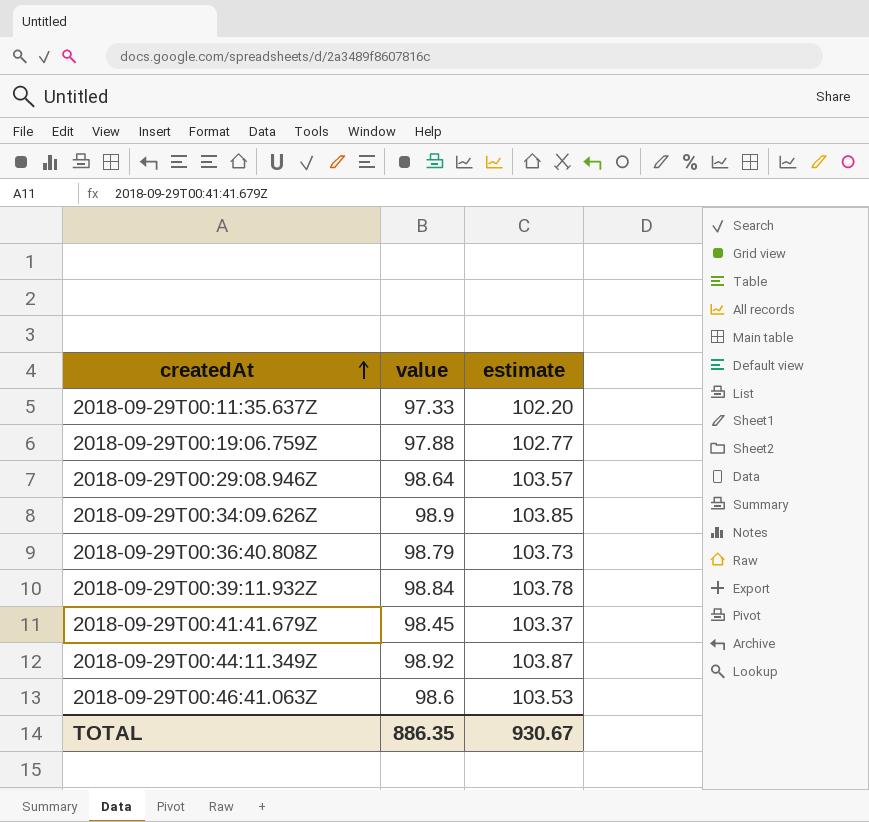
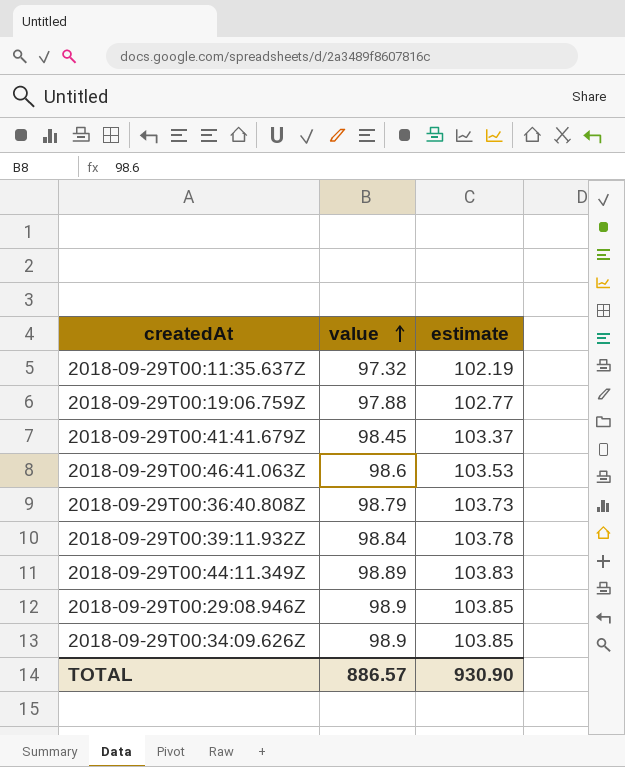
row order: createdAt ascending -> value ascending
2018-09-29T00:11:35.637Z | value: 97.33 -> 97.32
2018-09-29T00:11:35.637Z | estimate: 102.20 -> 102.19
2018-09-29T00:44:11.349Z | value: 98.92 -> 98.89
2018-09-29T00:44:11.349Z | estimate: 103.87 -> 103.83
2018-09-29T00:29:08.946Z | value: 98.64 -> 98.9
2018-09-29T00:29:08.946Z | estimate: 103.57 -> 103.85
TOTAL | value: 886.35 -> 886.57
TOTAL | estimate: 930.67 -> 930.90

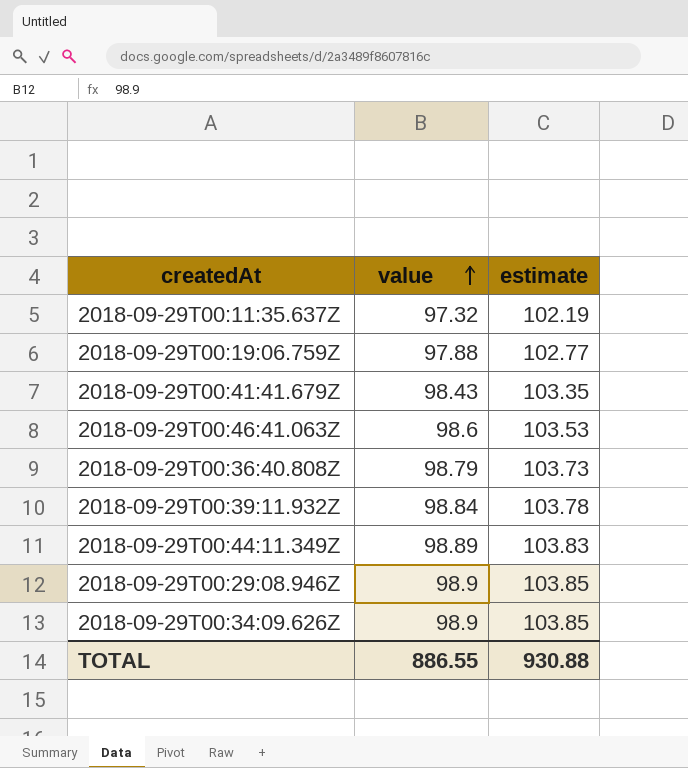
2018-09-29T00:41:41.679Z | value: 98.45 -> 98.43
2018-09-29T00:41:41.679Z | estimate: 103.37 -> 103.35
TOTAL | value: 886.57 -> 886.55
TOTAL | estimate: 930.90 -> 930.88

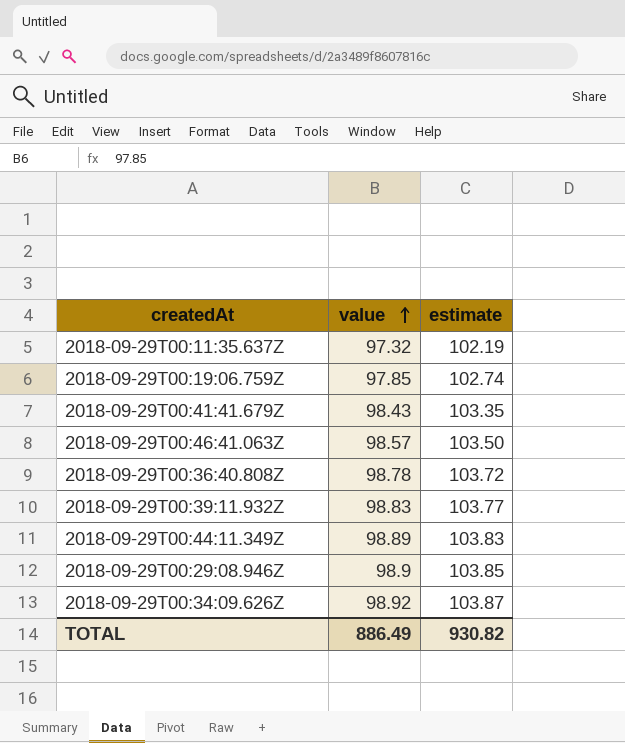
2018-09-29T00:19:06.759Z | value: 97.88 -> 97.85
2018-09-29T00:19:06.759Z | estimate: 102.77 -> 102.74
2018-09-29T00:46:41.063Z | value: 98.6 -> 98.57
2018-09-29T00:46:41.063Z | estimate: 103.53 -> 103.50
2018-09-29T00:36:40.808Z | value: 98.79 -> 98.78
2018-09-29T00:36:40.808Z | estimate: 103.73 -> 103.72
2018-09-29T00:39:11.932Z | value: 98.84 -> 98.83
2018-09-29T00:39:11.932Z | estimate: 103.78 -> 103.77
2018-09-29T00:34:09.626Z | value: 98.9 -> 98.92
2018-09-29T00:34:09.626Z | estimate: 103.85 -> 103.87
TOTAL | value: 886.55 -> 886.49
TOTAL | estimate: 930.88 -> 930.82

